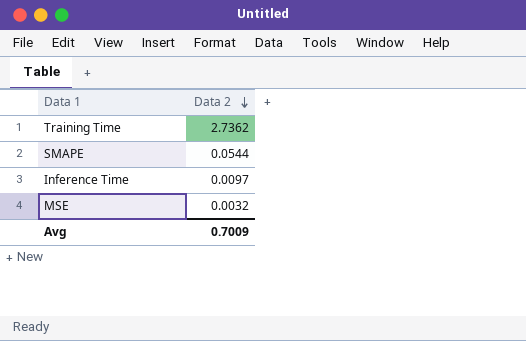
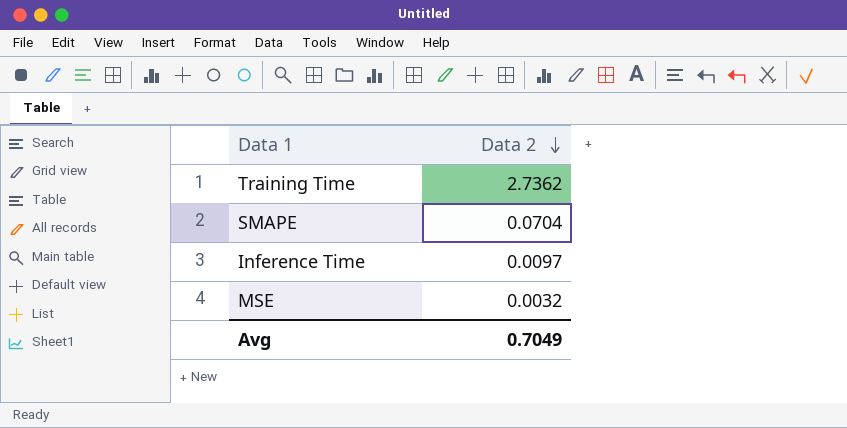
SMAPE | Data 2: 0.0544 -> 0.0704
Avg | Data 2: 0.7009 -> 0.7049

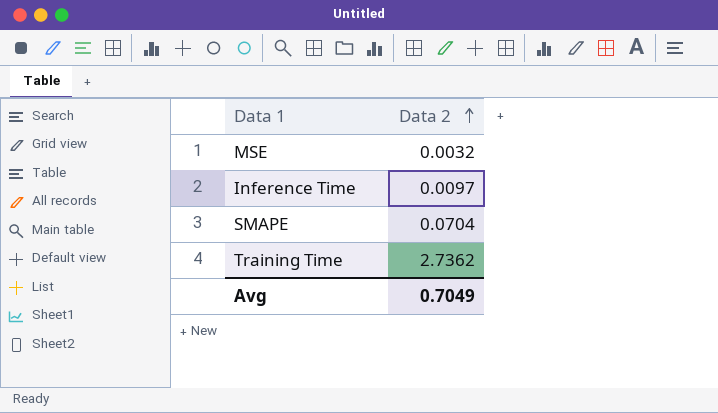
row order: Data 2 descending -> Data 2 ascending

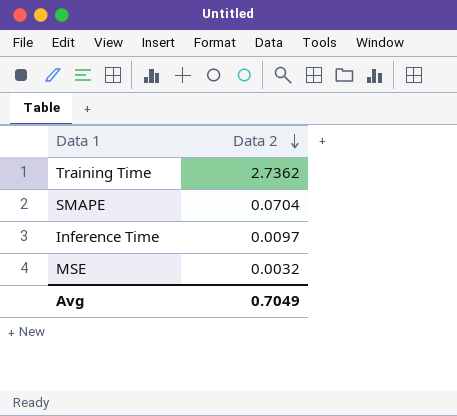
row order: Data 2 ascending -> Data 2 descending

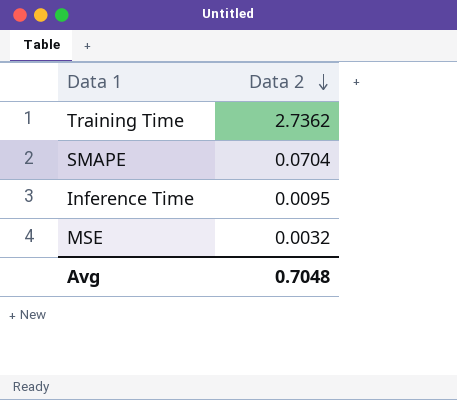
Inference Time | Data 2: 0.0097 -> 0.0095
Avg | Data 2: 0.7049 -> 0.7048

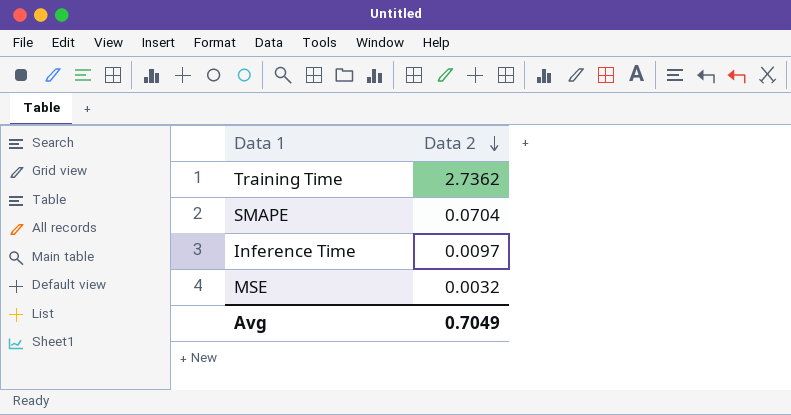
Inference Time | Data 2: 0.0095 -> 0.0097
Avg | Data 2: 0.7048 -> 0.7049

